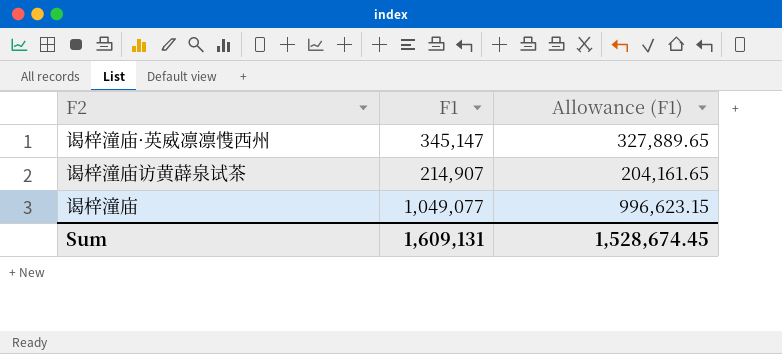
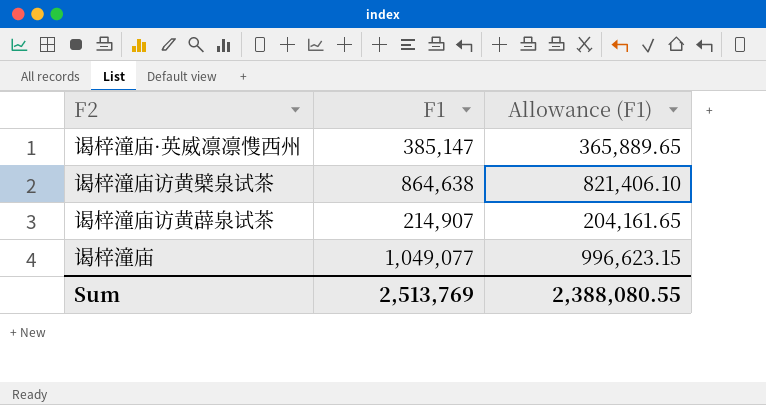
谒梓潼庙·英威凛凛愯西州 | F1: 345,147 -> 385,147
谒梓潼庙·英威凛凛愯西州 | Allowance (F1): 327,889.65 -> 365,889.65
row 谒梓潼庙访黄檗泉试茶: none -> 864,638 | 821,406.10
Sum | F1: 1,609,131 -> 2,513,769
Sum | Allowance (F1): 1,528,674.45 -> 2,388,080.55

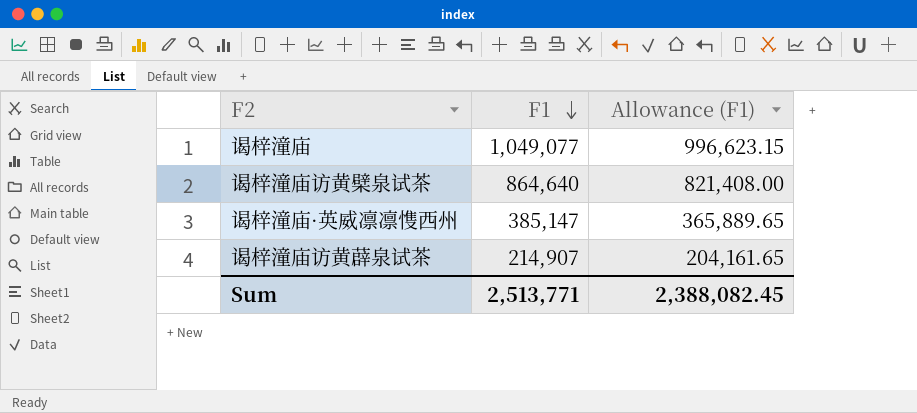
row order: none -> F1 descending
谒梓潼庙访黄檗泉试茶 | F1: 864,638 -> 864,640
谒梓潼庙访黄檗泉试茶 | Allowance (F1): 821,406.10 -> 821,408.00
Sum | F1: 2,513,769 -> 2,513,771
Sum | Allowance (F1): 2,388,080.55 -> 2,388,082.45

